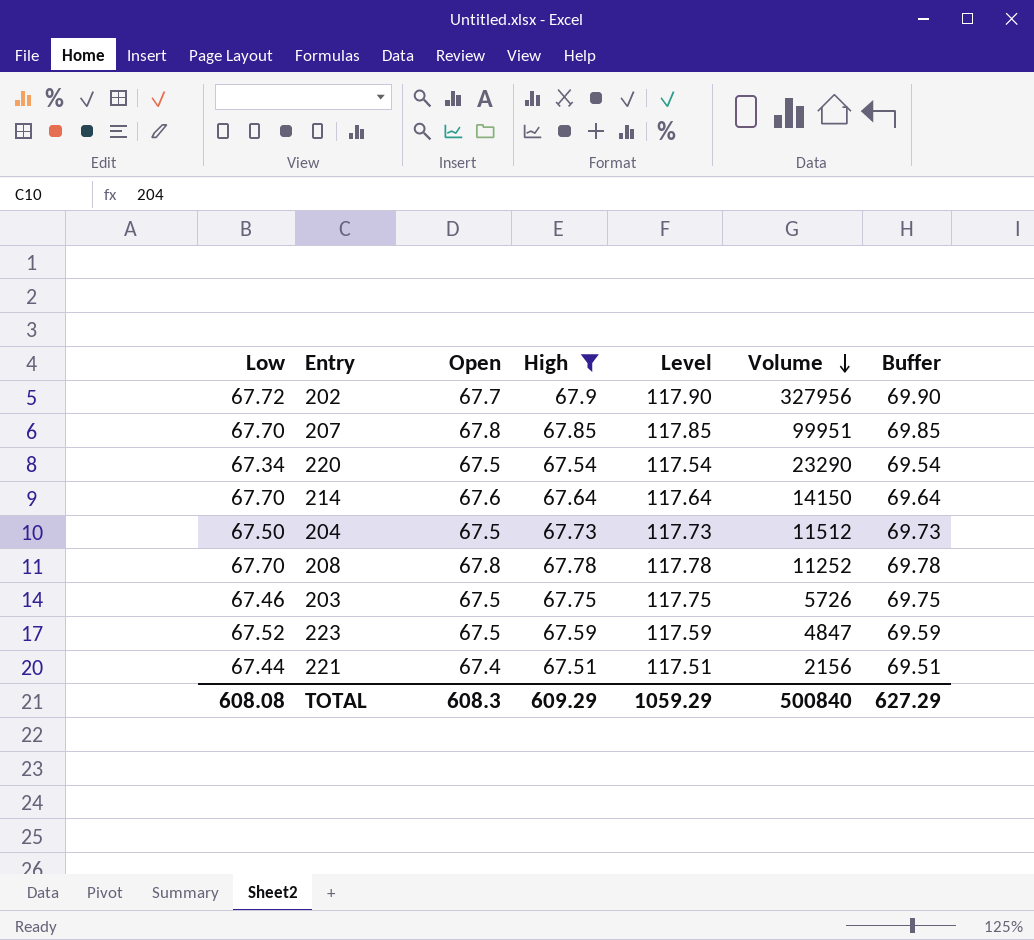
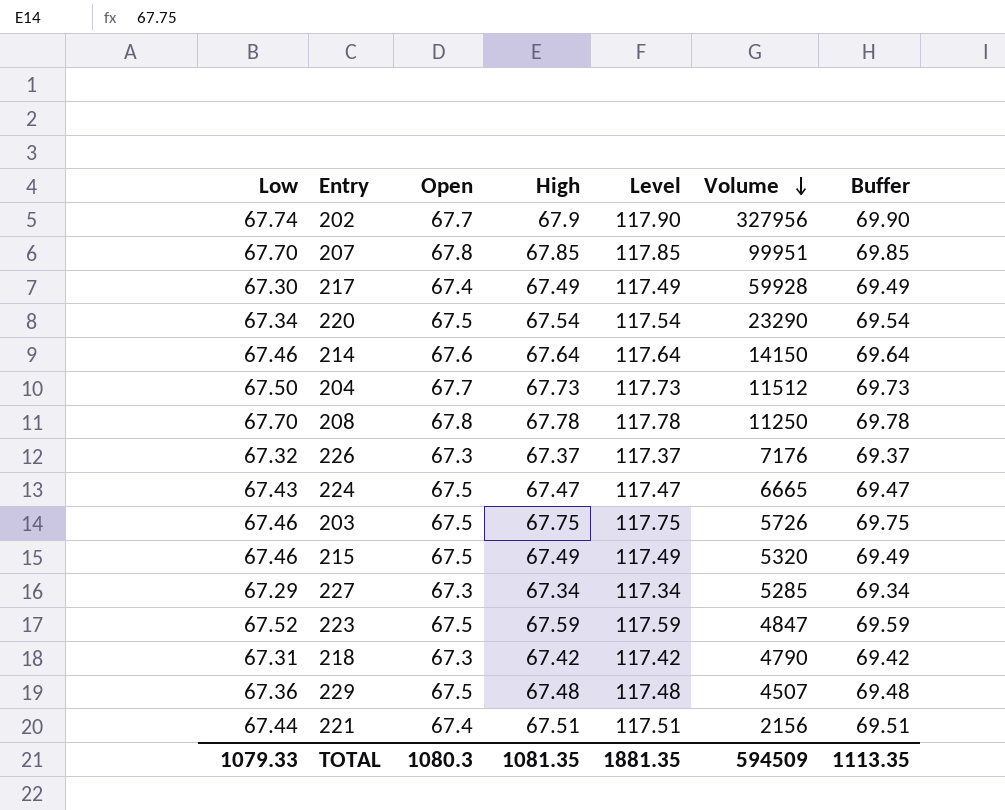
filter: High >= 67.51 -> none
202 | Low: 67.72 -> 67.74
214 | Low: 67.70 -> 67.46
204 | Open: 67.5 -> 67.7
208 | Volume: 11252 -> 11250
TOTAL | Low: 608.08 -> 1079.33
TOTAL | Open: 608.3 -> 1080.3
TOTAL | High: 609.29 -> 1081.35
TOTAL | Level: 1059.29 -> 1881.35
TOTAL | Volume: 500840 -> 594509
TOTAL | Buffer: 627.29 -> 1113.35

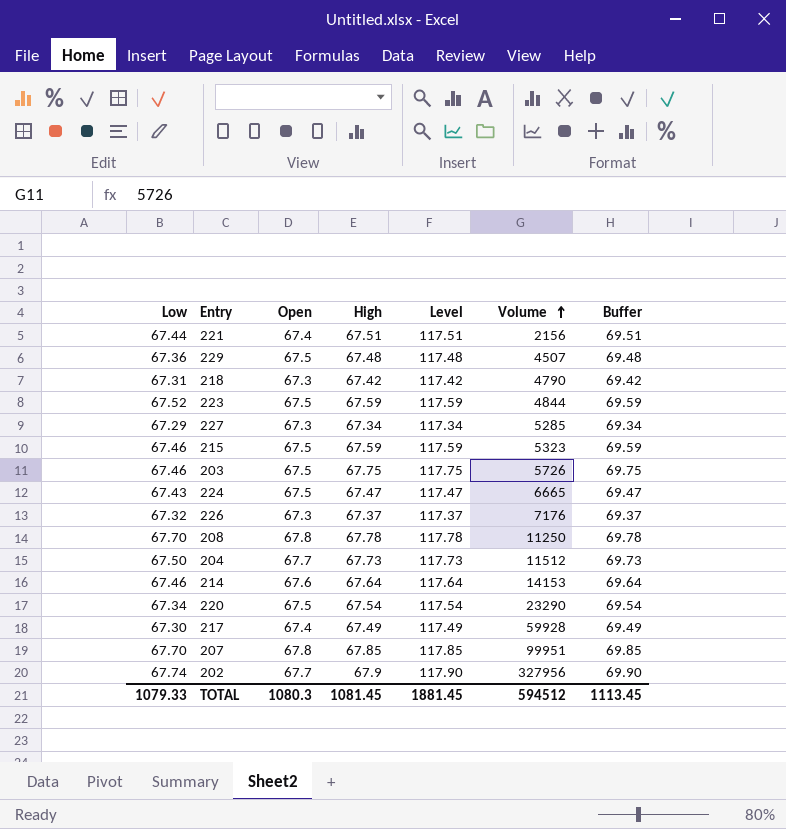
row order: Volume descending -> Volume ascending
223 | Volume: 4847 -> 4844
215 | High: 67.49 -> 67.59
215 | Level: 117.49 -> 117.59
215 | Volume: 5320 -> 5323
215 | Buffer: 69.49 -> 69.59
214 | Volume: 14150 -> 14153
TOTAL | High: 1081.35 -> 1081.45
TOTAL | Level: 1881.35 -> 1881.45
TOTAL | Volume: 594509 -> 594512
TOTAL | Buffer: 1113.35 -> 1113.45

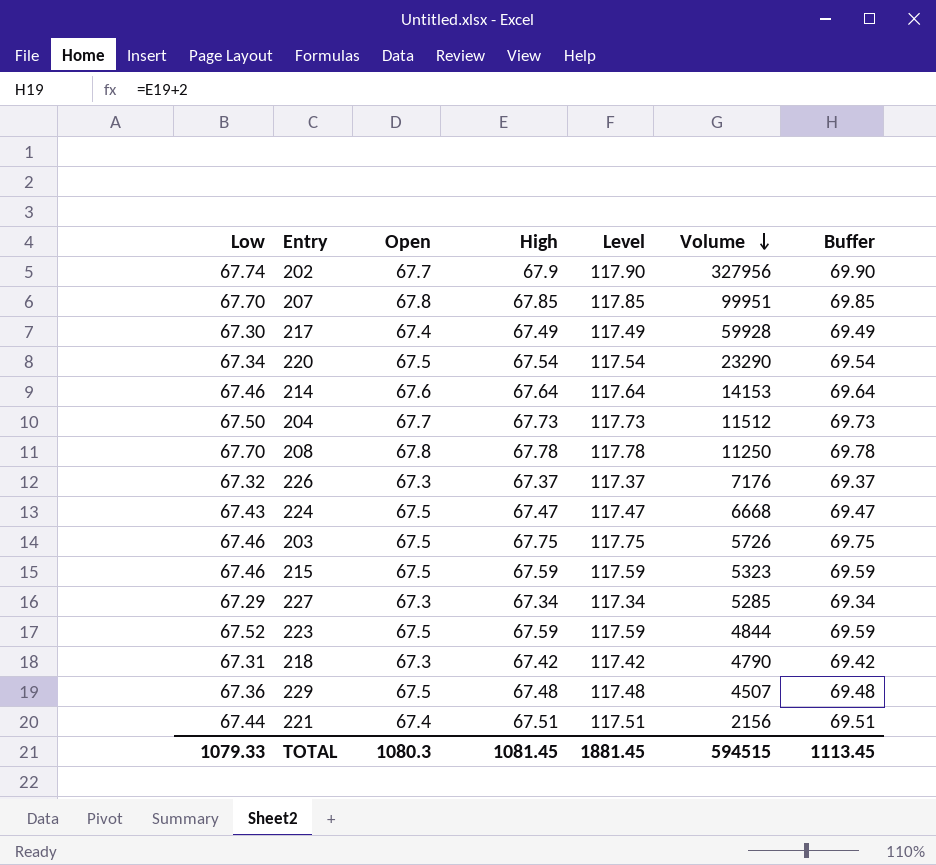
row order: Volume ascending -> Volume descending
224 | Volume: 6665 -> 6668
TOTAL | Volume: 594512 -> 594515

